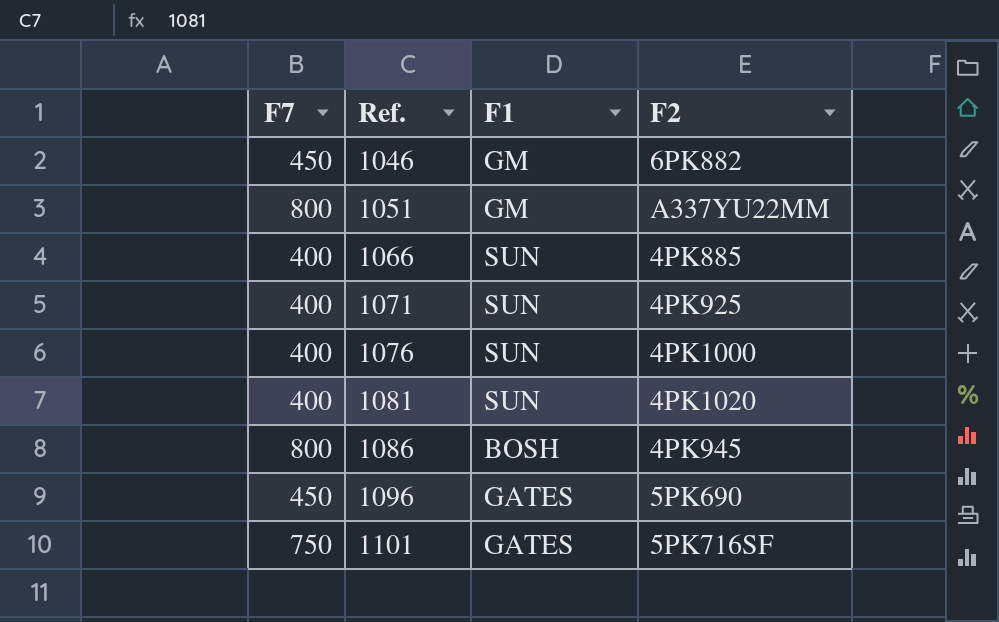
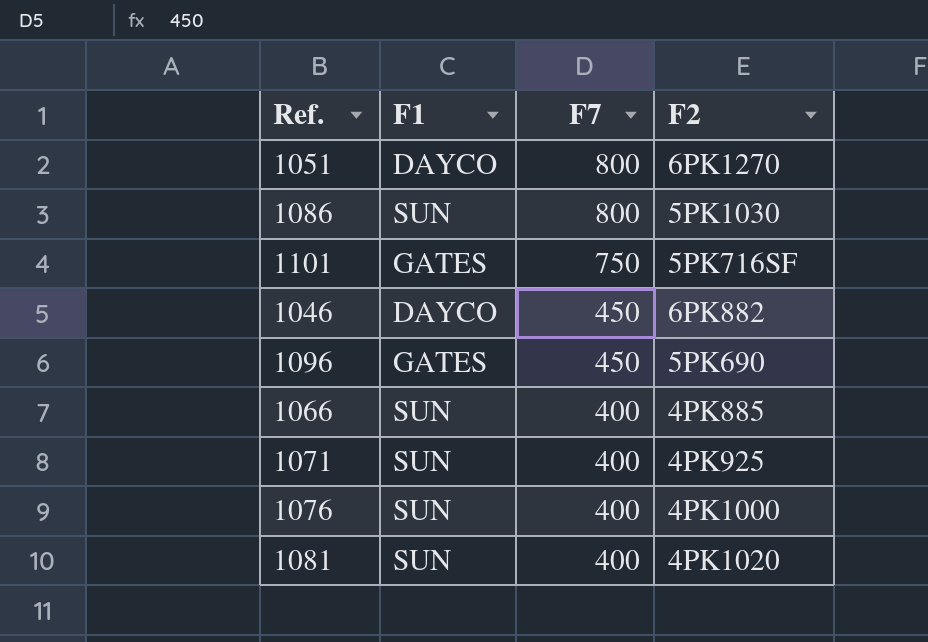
row order: Ref. ascending -> F7 descending
column F7 | position: 1 -> 3
1051 | F1: GM -> DAYCO
1051 | F2: A337YU22MM -> 6PK1270
1086 | F1: BOSH -> SUN
1086 | F2: 4PK945 -> 5PK1030
1046 | F1: GM -> DAYCO

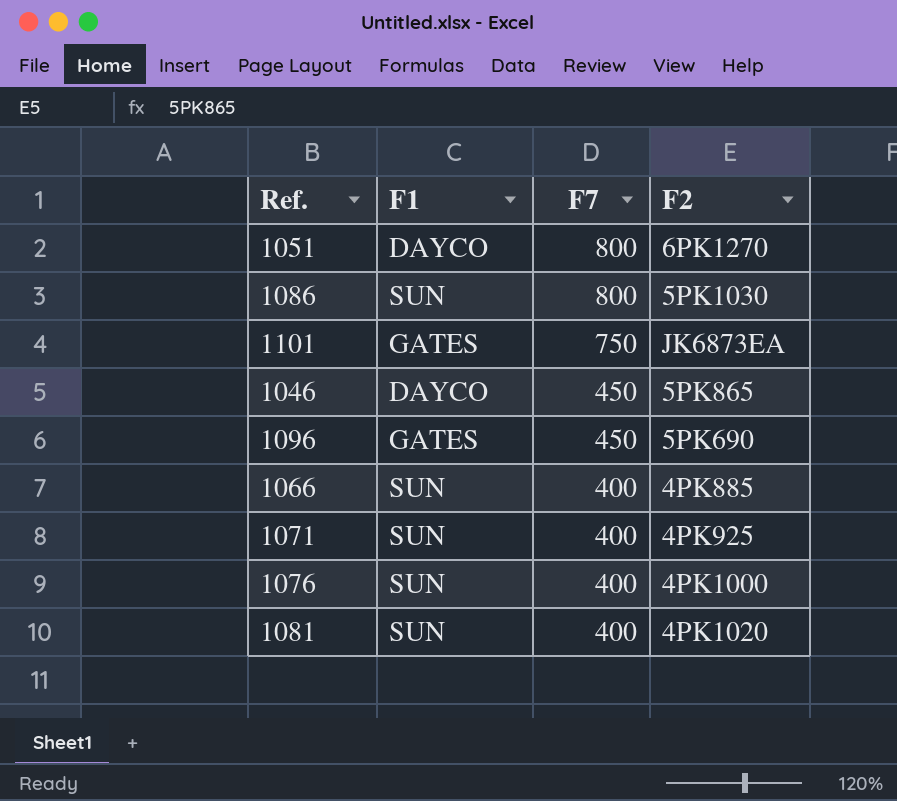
1101 | F2: 5PK716SF -> JK6873EA
1046 | F2: 6PK882 -> 5PK865

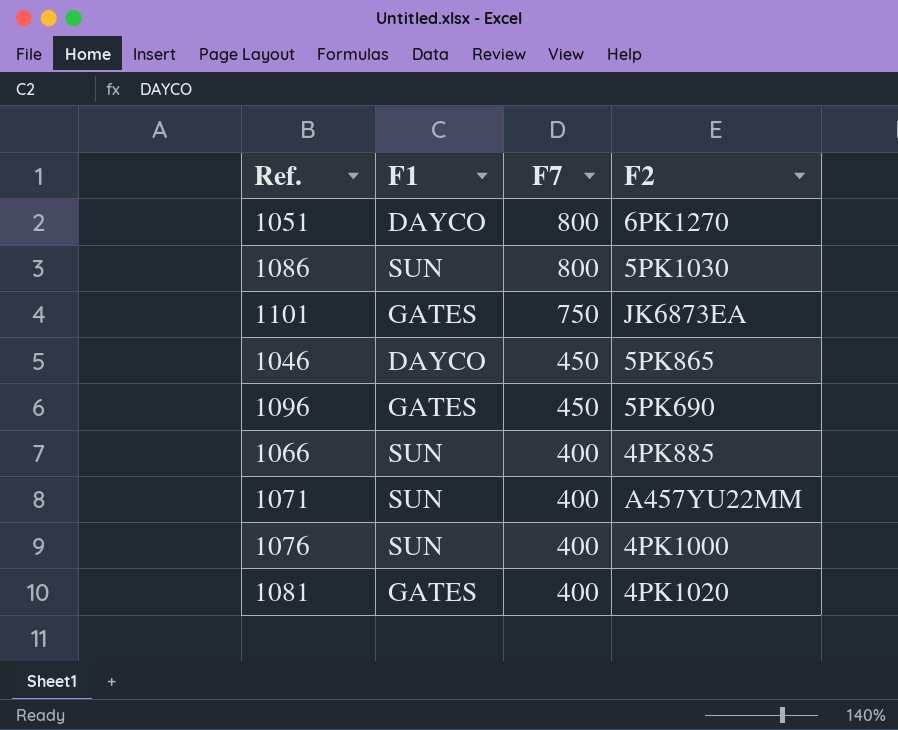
1071 | F2: 4PK925 -> A457YU22MM
1081 | F1: SUN -> GATES

